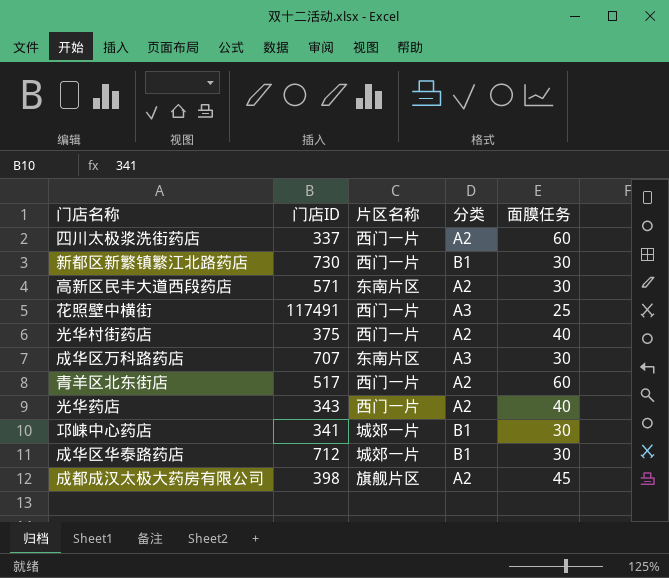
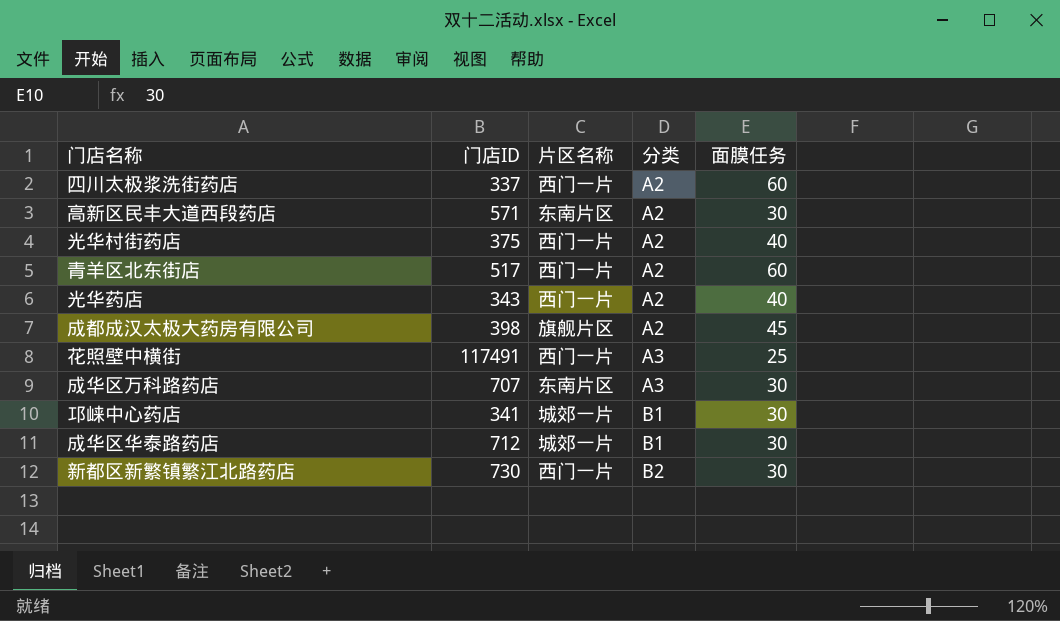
row order: none -> 分类 ascending
新都区新繁镇繁江北路药店 | 分类: B1 -> B2

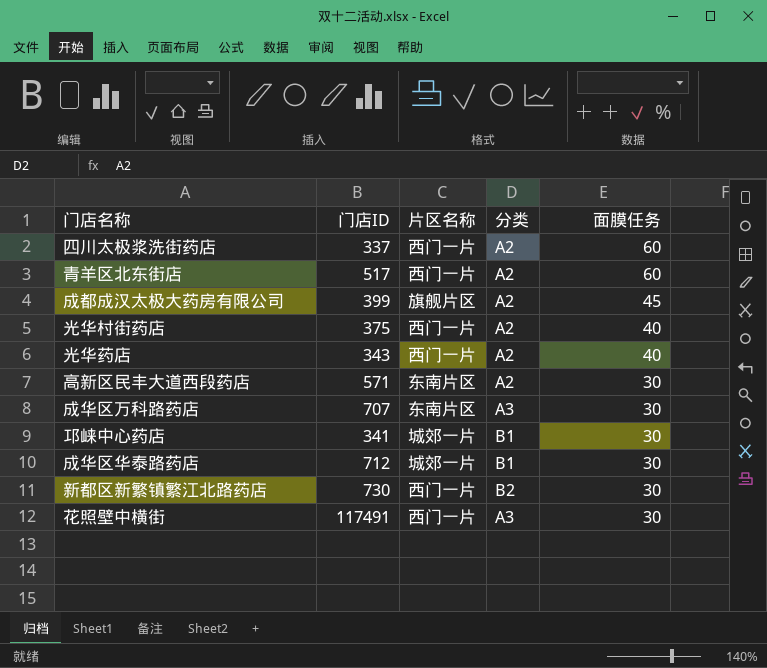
row order: 分类 ascending -> 面膜任务 descending
成都成汉太极大药房有限公司 | 门店ID: 398 -> 399
花照壁中横街 | 面膜任务: 25 -> 30

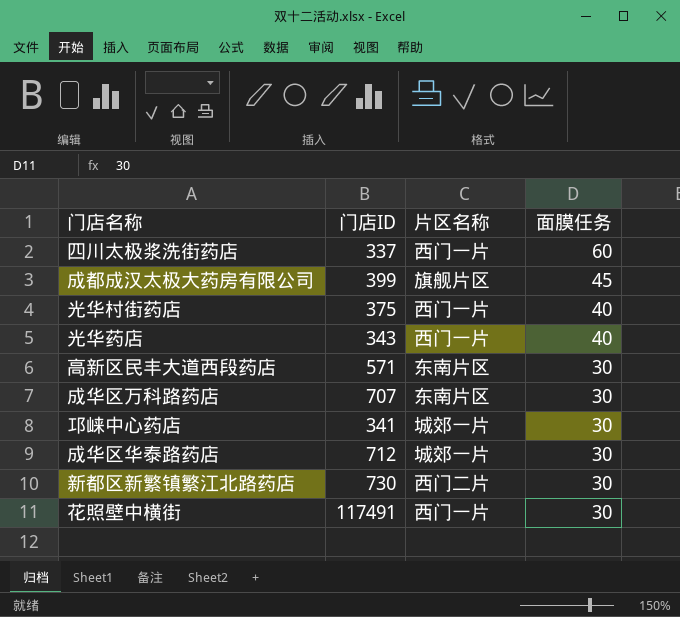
column 分类 | position: 4 -> none
row 青羊区北东街店: 517 | 西门一片 | A2 | 60 -> none
新都区新繁镇繁江北路药店 | 片区名称: 西门一片 -> 西门二片

